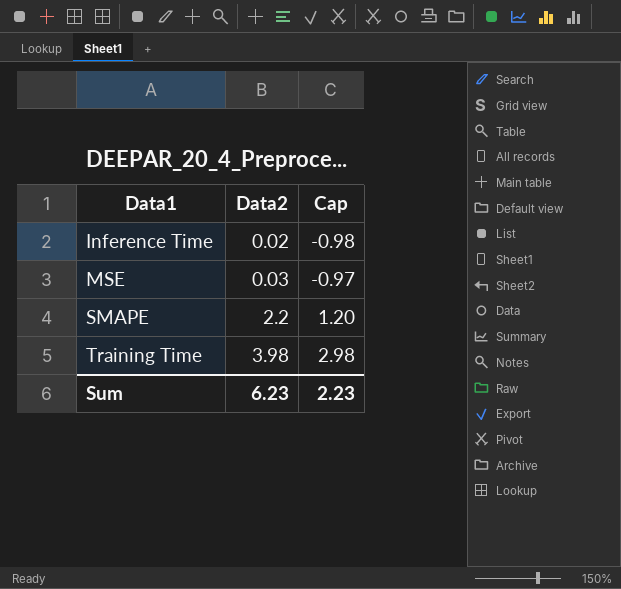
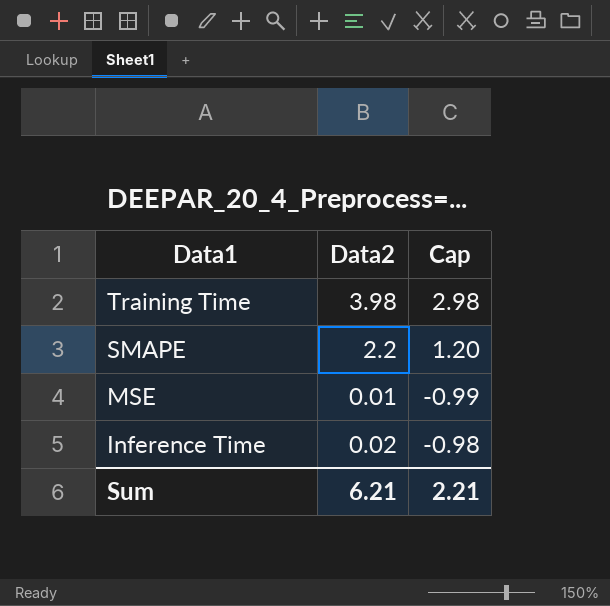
row order: Data1 ascending -> Data1 descending
MSE | Data2: 0.03 -> 0.01
MSE | Cap: -0.97 -> -0.99
Sum | Data2: 6.23 -> 6.21
Sum | Cap: 2.23 -> 2.21

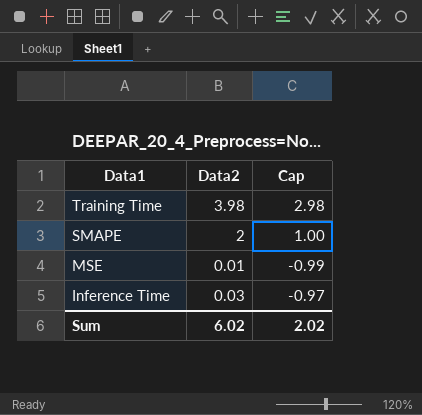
SMAPE | Data2: 2.2 -> 2
SMAPE | Cap: 1.20 -> 1.00
Inference Time | Data2: 0.02 -> 0.03
Inference Time | Cap: -0.98 -> -0.97
Sum | Data2: 6.21 -> 6.02
Sum | Cap: 2.21 -> 2.02

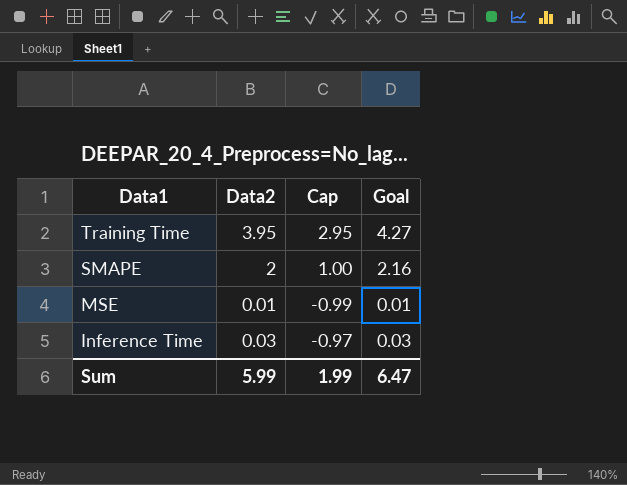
column Goal | formula: none -> [Data2] * 1.08
Training Time | Data2: 3.98 -> 3.95
Training Time | Cap: 2.98 -> 2.95
Sum | Data2: 6.02 -> 5.99
Sum | Cap: 2.02 -> 1.99

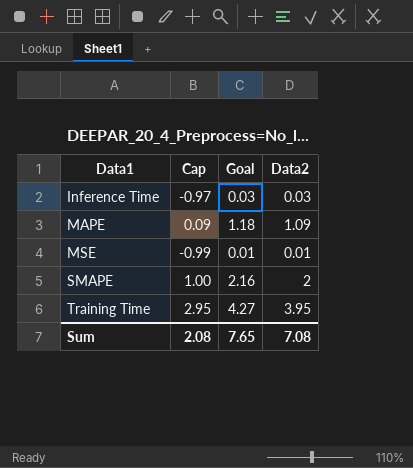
row order: Data1 descending -> Data1 ascending
column Data2 | position: 2 -> 4
row MAPE: none -> 0.09 | 1.18 | 1.09
Sum | Cap: 1.99 -> 2.08
Sum | Goal: 6.47 -> 7.65
Sum | Data2: 5.99 -> 7.08

